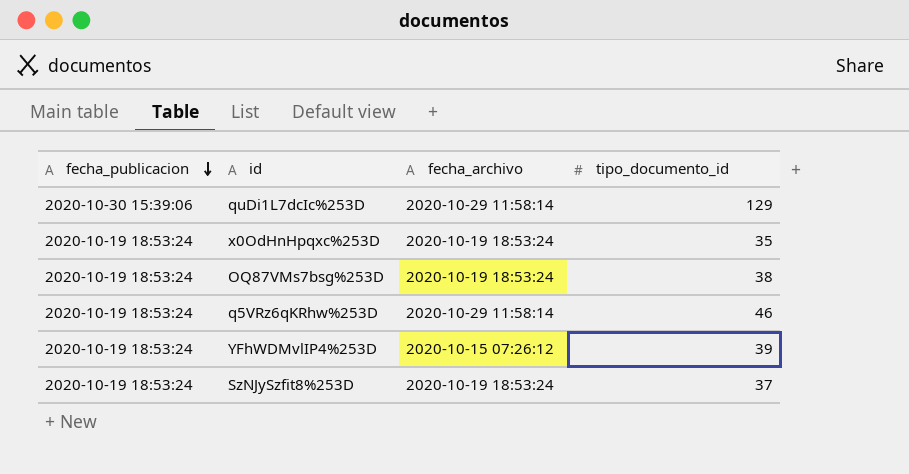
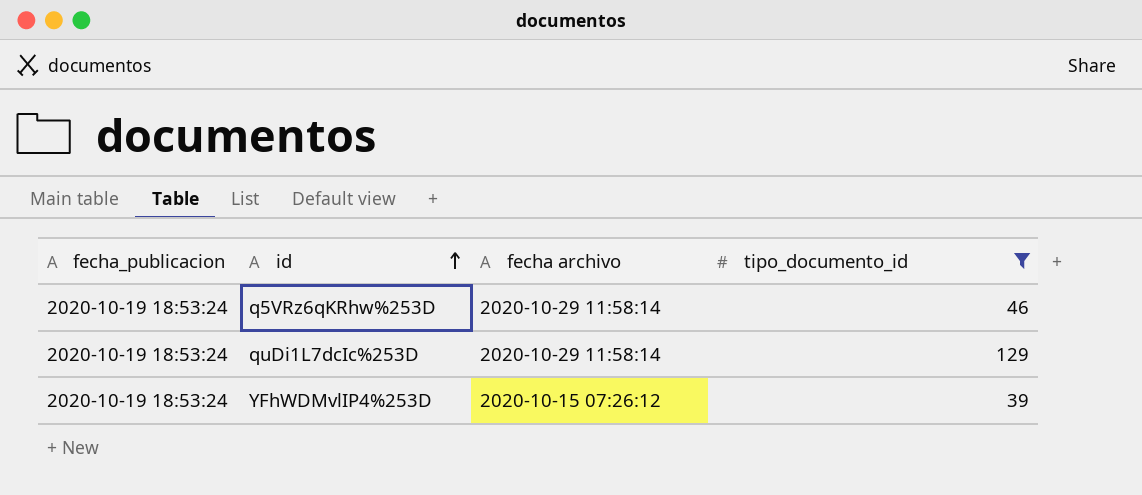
filter: none -> tipo_documento_id >= 39
row order: fecha_publicacion descending -> id ascending
column name: fecha_archivo -> fecha archivo
quDi1L7dcIc%253D | fecha_publicacion: 2020-10-30 15:39:06 -> 2020-10-19 18:53:24

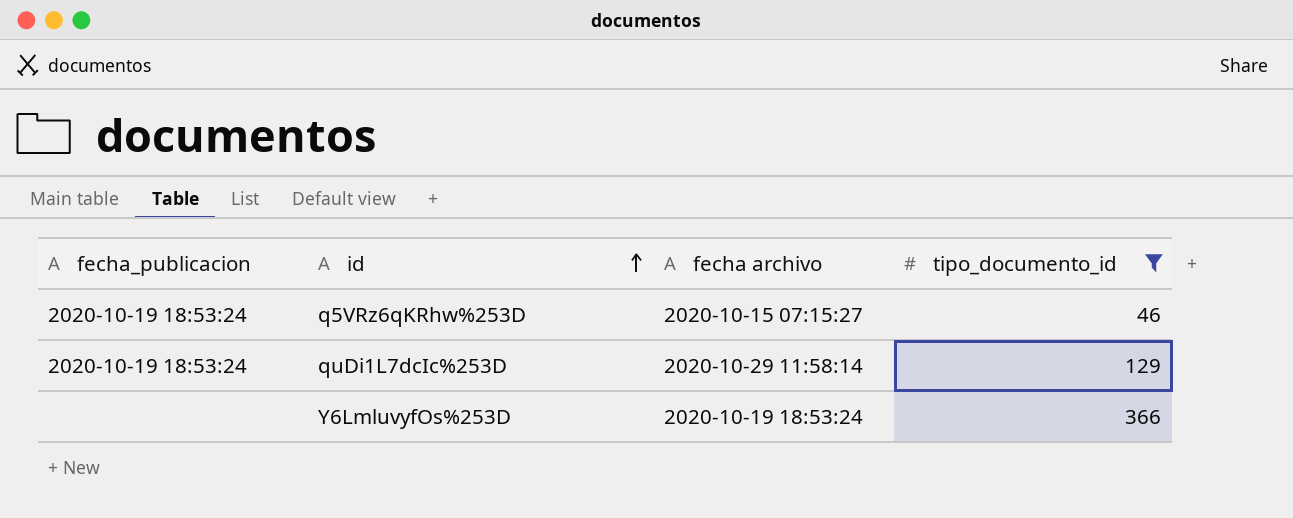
row YFhWDMvlIP4%253D: 2020-10-19 18:53:24 | 2020-10-15 07:26:12 | 39 -> none
q5VRz6qKRhw%253D | fecha archivo: 2020-10-29 11:58:14 -> 2020-10-15 07:15:27
row Y6LmluvyfOs%253D: none -> none | 2020-10-19 18:53:24 | 366

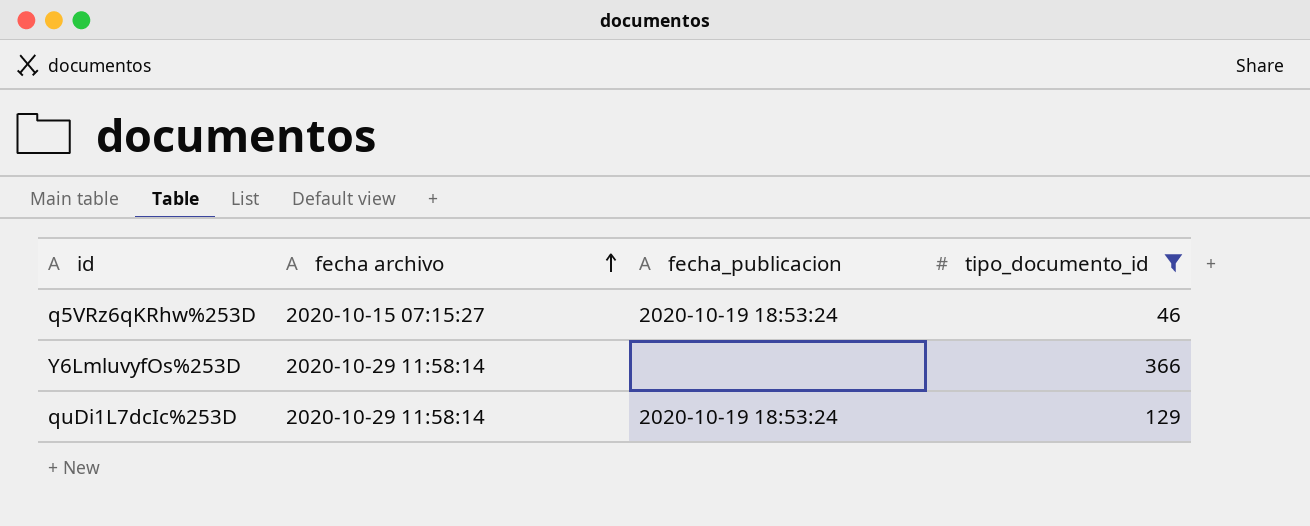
row order: id ascending -> fecha archivo ascending
column fecha_publicacion | position: 1 -> 3
Y6LmluvyfOs%253D | fecha archivo: 2020-10-19 18:53:24 -> 2020-10-29 11:58:14

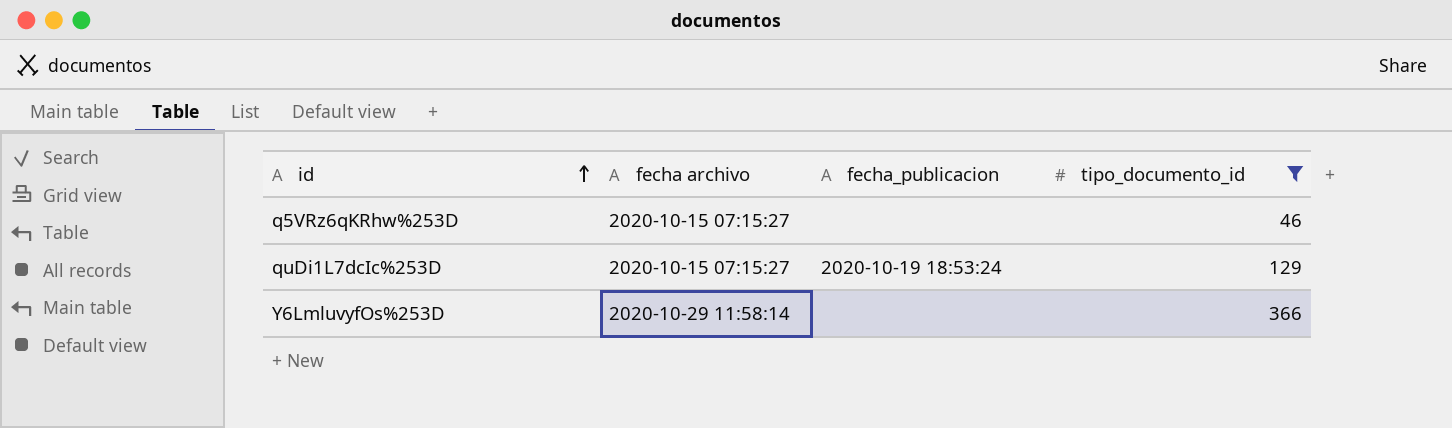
row order: fecha archivo ascending -> id ascending
q5VRz6qKRhw%253D | fecha_publicacion: 2020-10-19 18:53:24 -> none
quDi1L7dcIc%253D | fecha archivo: 2020-10-29 11:58:14 -> 2020-10-15 07:15:27

